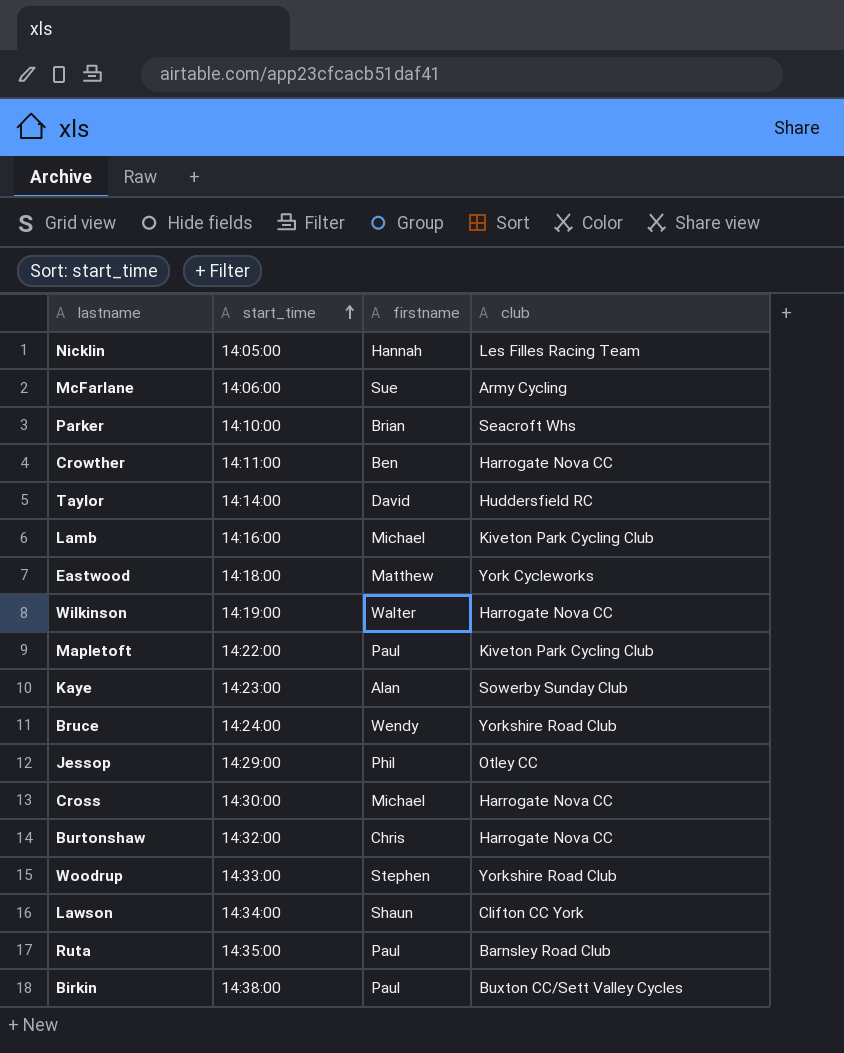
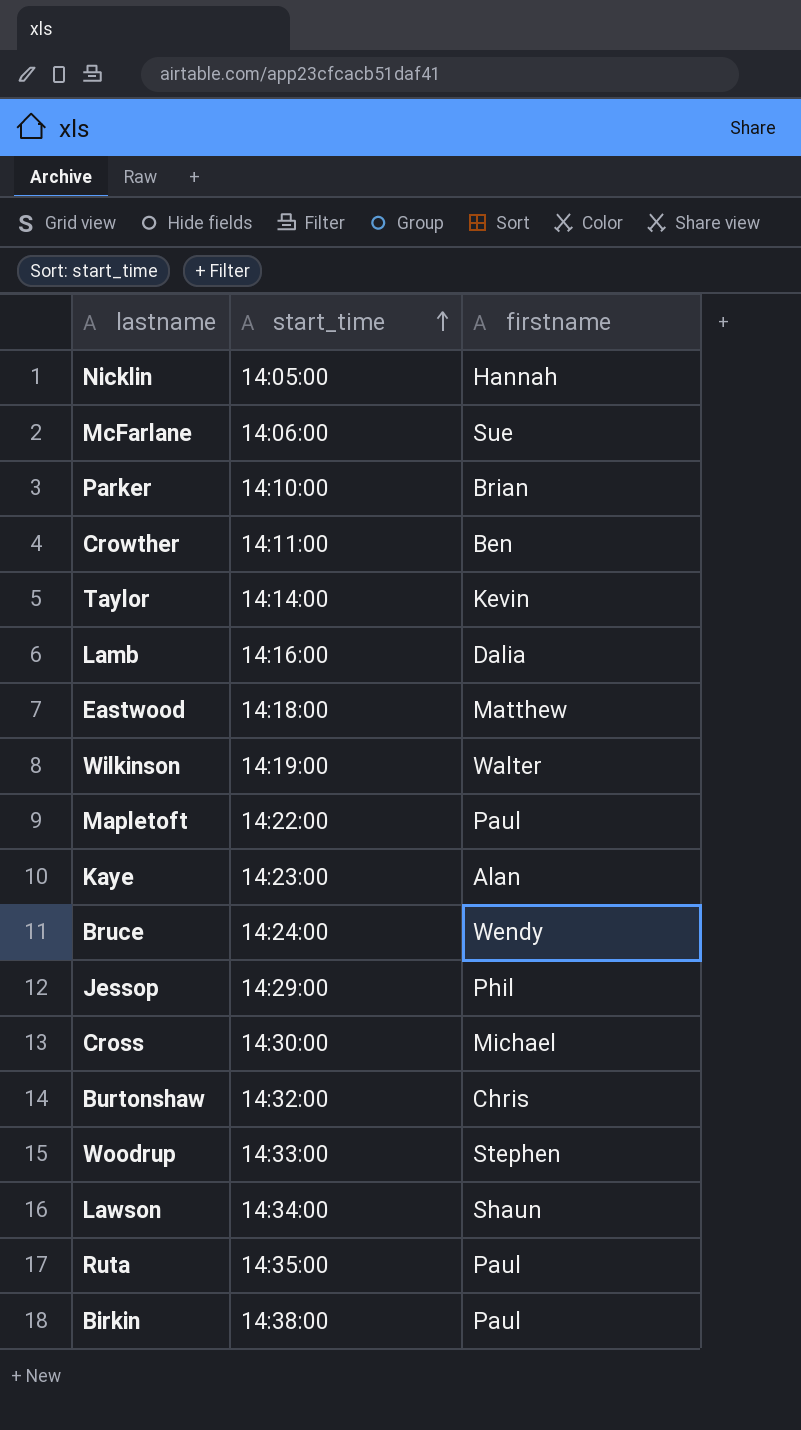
column club | position: 4 -> none
Taylor | firstname: David -> Kevin
Lamb | firstname: Michael -> Dalia

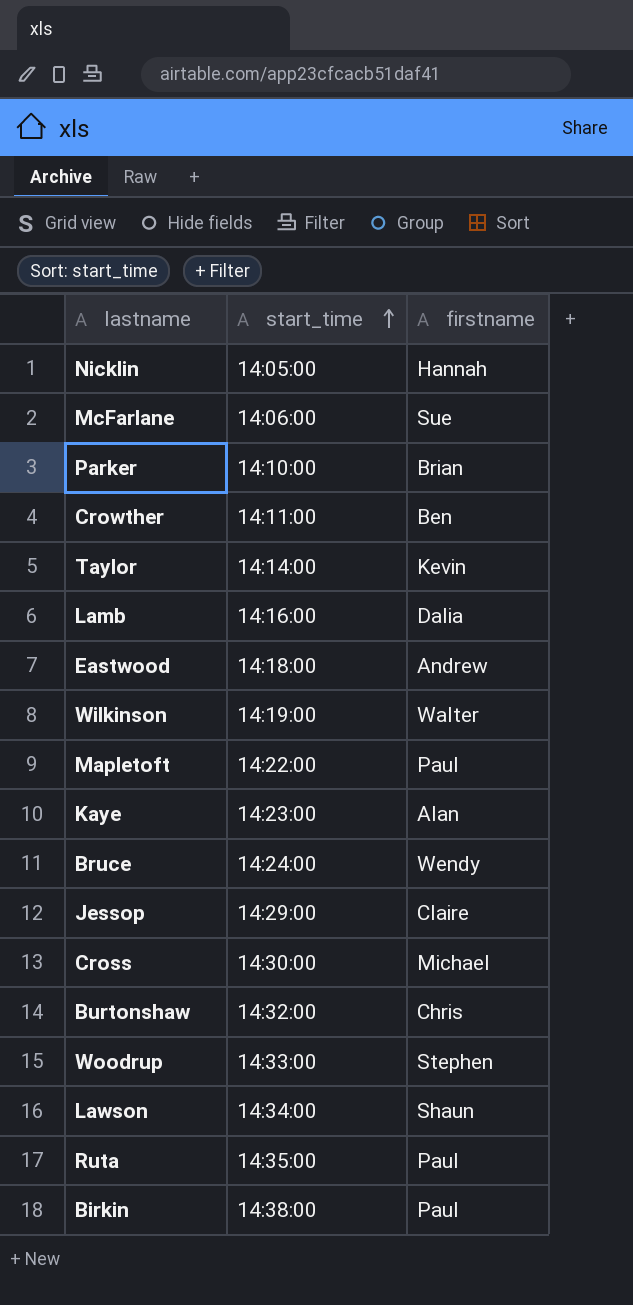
Eastwood | firstname: Matthew -> Andrew
Jessop | firstname: Phil -> Claire

